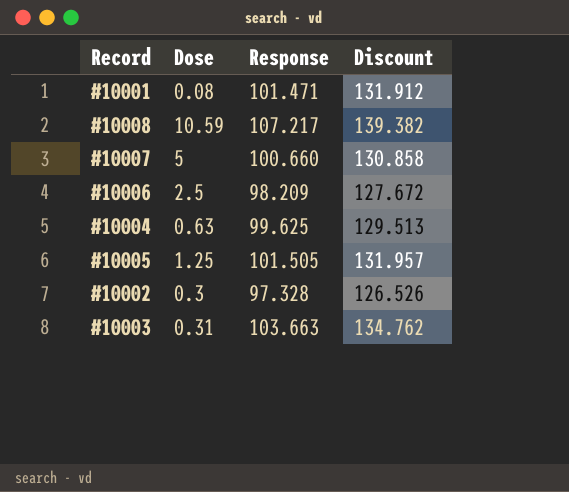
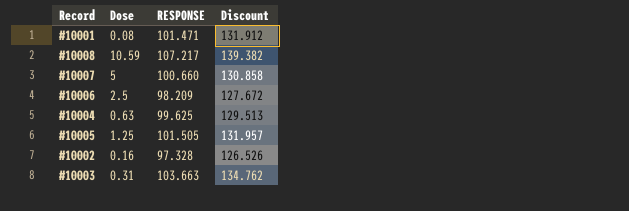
column name: Response -> RESPONSE
#10002 | Dose: 0.3 -> 0.16

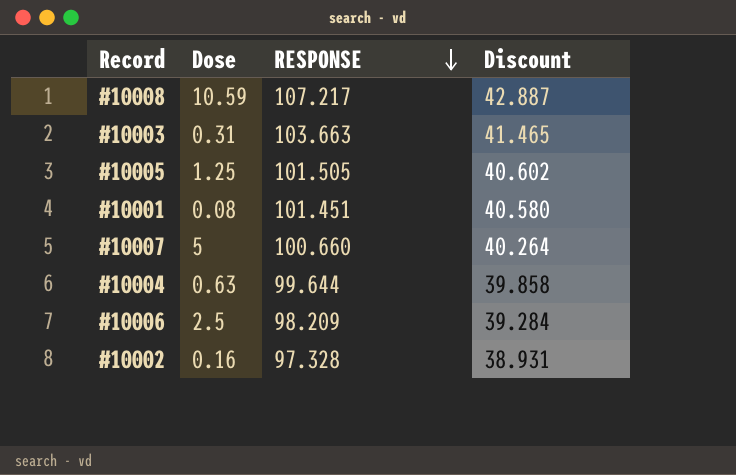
row order: none -> RESPONSE descending
column Discount | formula: [RESPONSE] * 1.3 -> [RESPONSE] * 0.4
#10001 | RESPONSE: 101.471 -> 101.451
#10004 | RESPONSE: 99.625 -> 99.644

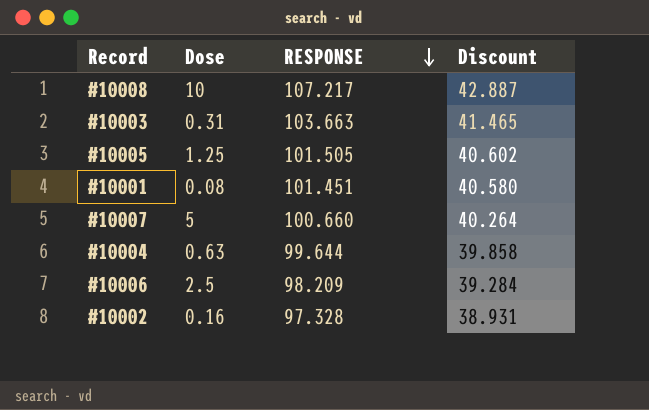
#10008 | Dose: 10.59 -> 10

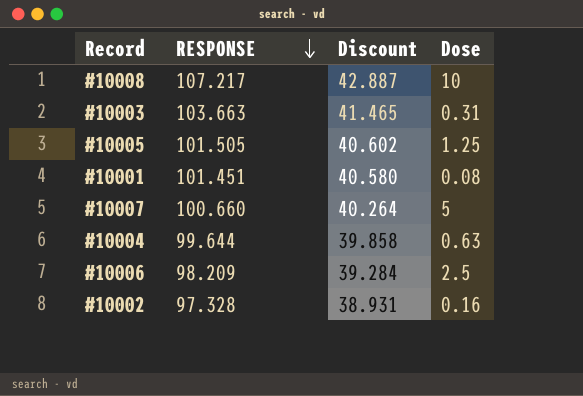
column Dose | position: 2 -> 4

